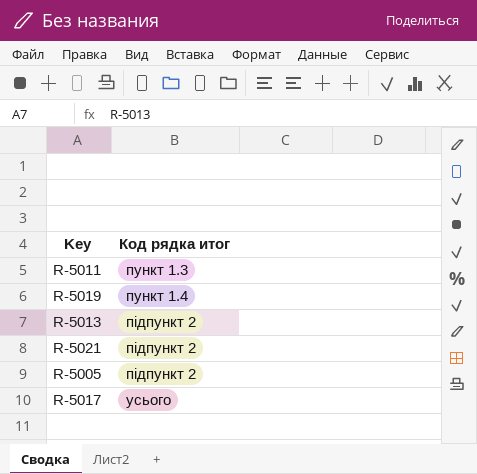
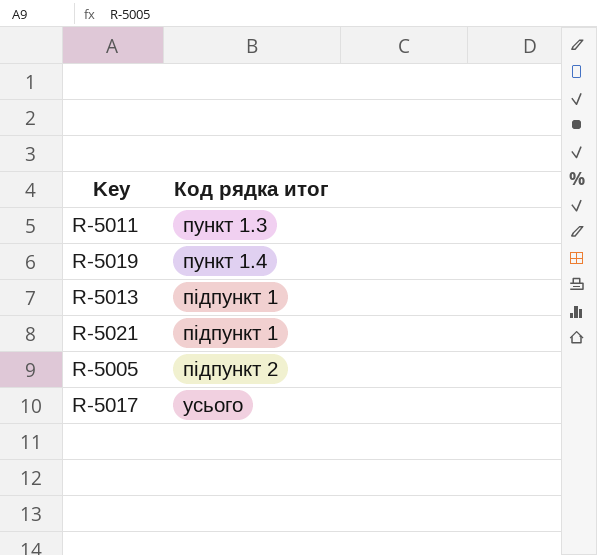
R-5013 | Код рядка итог: підпункт 2 -> підпункт 1
R-5021 | Код рядка итог: підпункт 2 -> підпункт 1

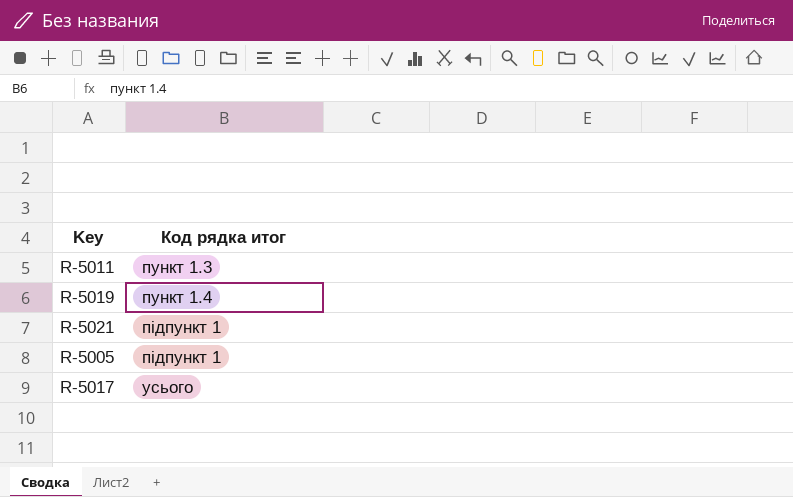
row R-5013: підпункт 1 -> none
R-5005 | Код рядка итог: підпункт 2 -> підпункт 1

